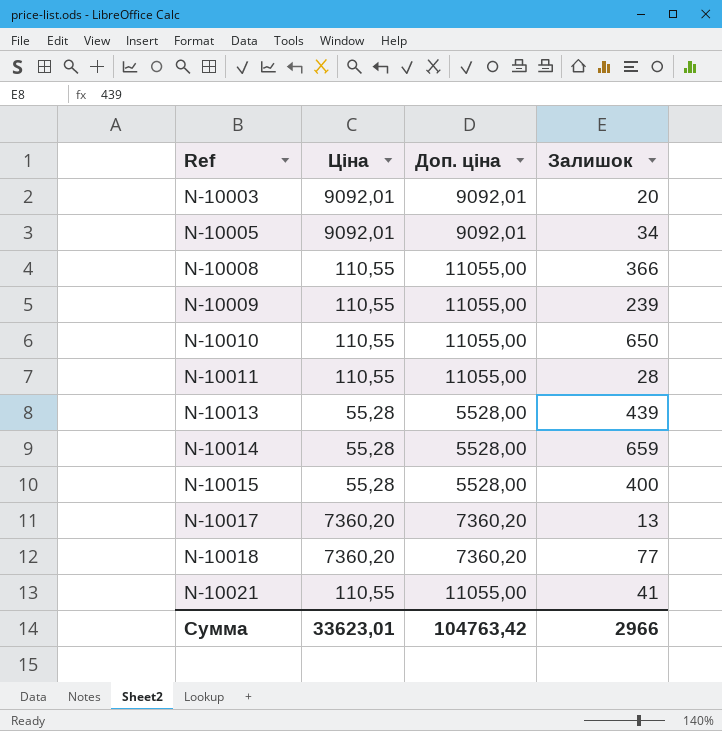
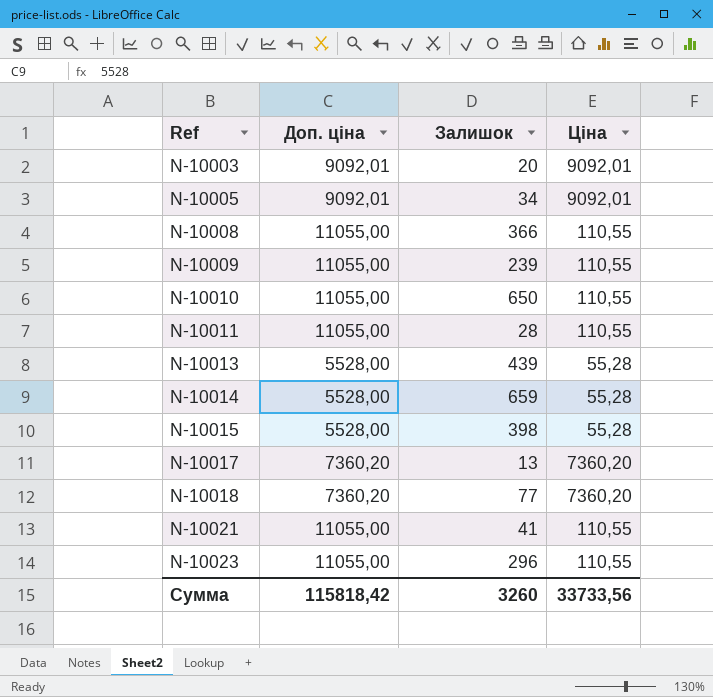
column Ціна | position: 2 -> 4
N-10015 | Залишок: 400 -> 398
row N-10023: none -> 11055,00 | 296 | 110,55
Сумма | Доп. ціна: 104763,42 -> 115818,42
Сумма | Залишок: 2966 -> 3260
Сумма | Ціна: 33623,01 -> 33733,56

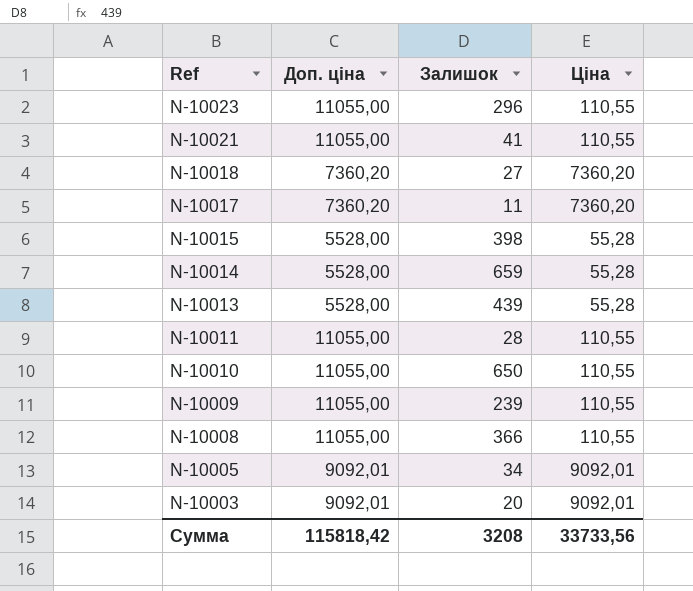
row order: Ref ascending -> Ref descending
N-10018 | Залишок: 77 -> 27
N-10017 | Залишок: 13 -> 11
Сумма | Залишок: 3260 -> 3208

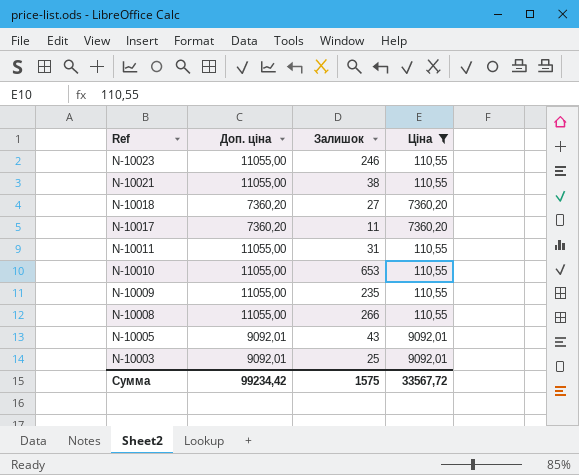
filter: none -> Ціна != 55,28
N-10023 | Залишок: 296 -> 246
N-10021 | Залишок: 41 -> 38
N-10011 | Залишок: 28 -> 31
N-10010 | Залишок: 650 -> 653
N-10009 | Залишок: 239 -> 235
N-10008 | Залишок: 366 -> 266
N-10005 | Залишок: 34 -> 43
N-10003 | Залишок: 20 -> 25
Сумма | Доп. ціна: 115818,42 -> 99234,42
Сумма | Залишок: 3208 -> 1575
Сумма | Ціна: 33733,56 -> 33567,72

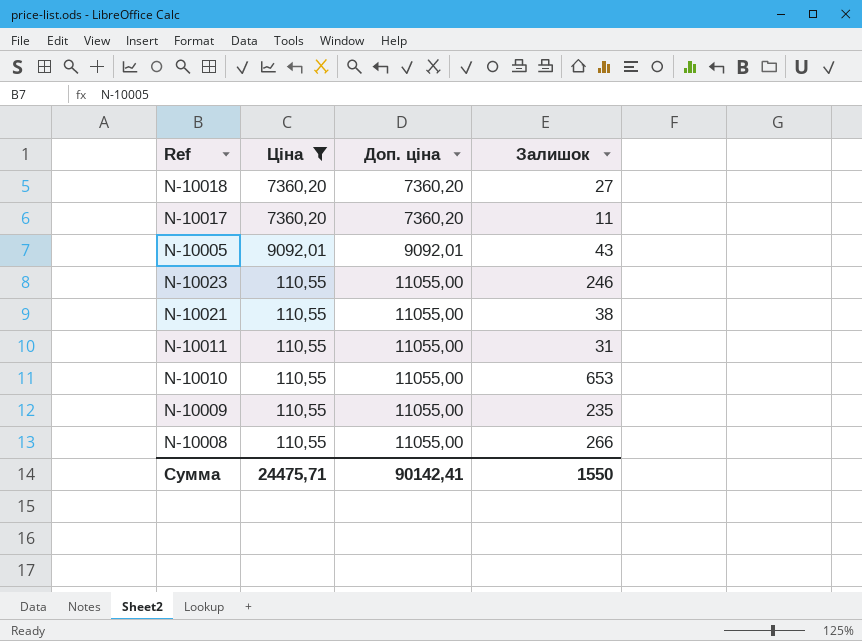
row order: Ref descending -> Доп. ціна ascending
column Ціна | position: 4 -> 2
row N-10003: 9092,01 | 25 | 9092,01 -> none
Сумма | Ціна: 33567,72 -> 24475,71
Сумма | Доп. ціна: 99234,42 -> 90142,41
Сумма | Залишок: 1575 -> 1550

